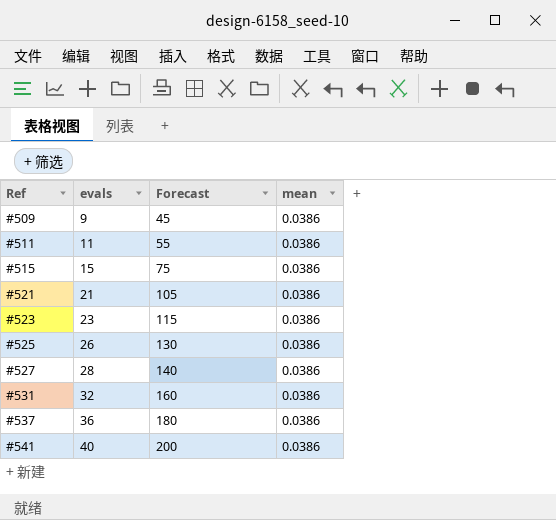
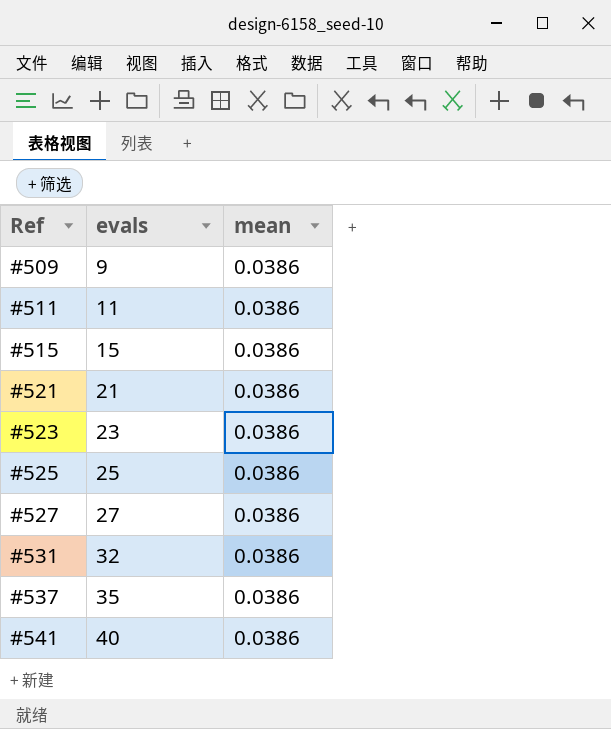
column Forecast | formula: [evals] * 5 -> none
#525 | evals: 26 -> 25
#527 | evals: 28 -> 27
#537 | evals: 36 -> 35

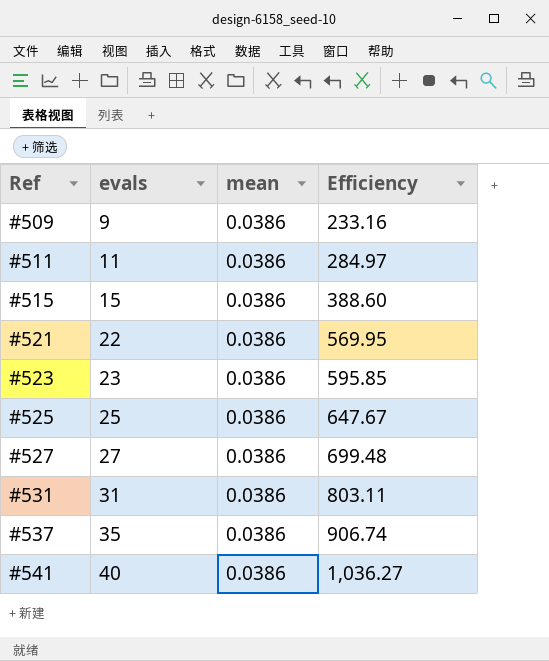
column Efficiency | formula: none -> [evals] / [mean]
#521 | evals: 21 -> 22
#531 | evals: 32 -> 31

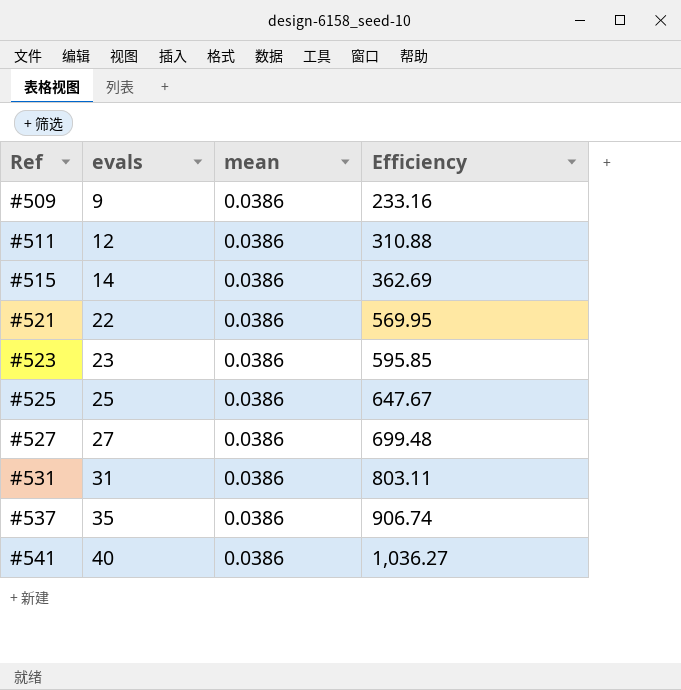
#511 | evals: 11 -> 12
#511 | Efficiency: 284.97 -> 310.88
#515 | evals: 15 -> 14
#515 | Efficiency: 388.60 -> 362.69

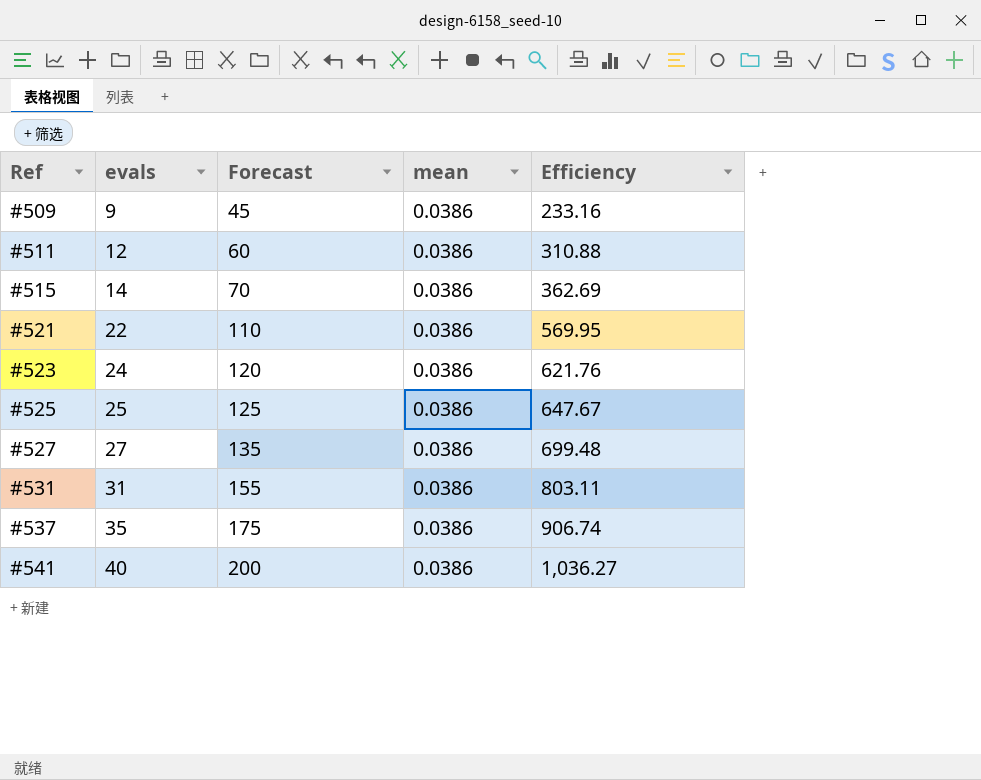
column Forecast | formula: none -> [evals] * 5
#523 | evals: 23 -> 24
#523 | Efficiency: 595.85 -> 621.76

